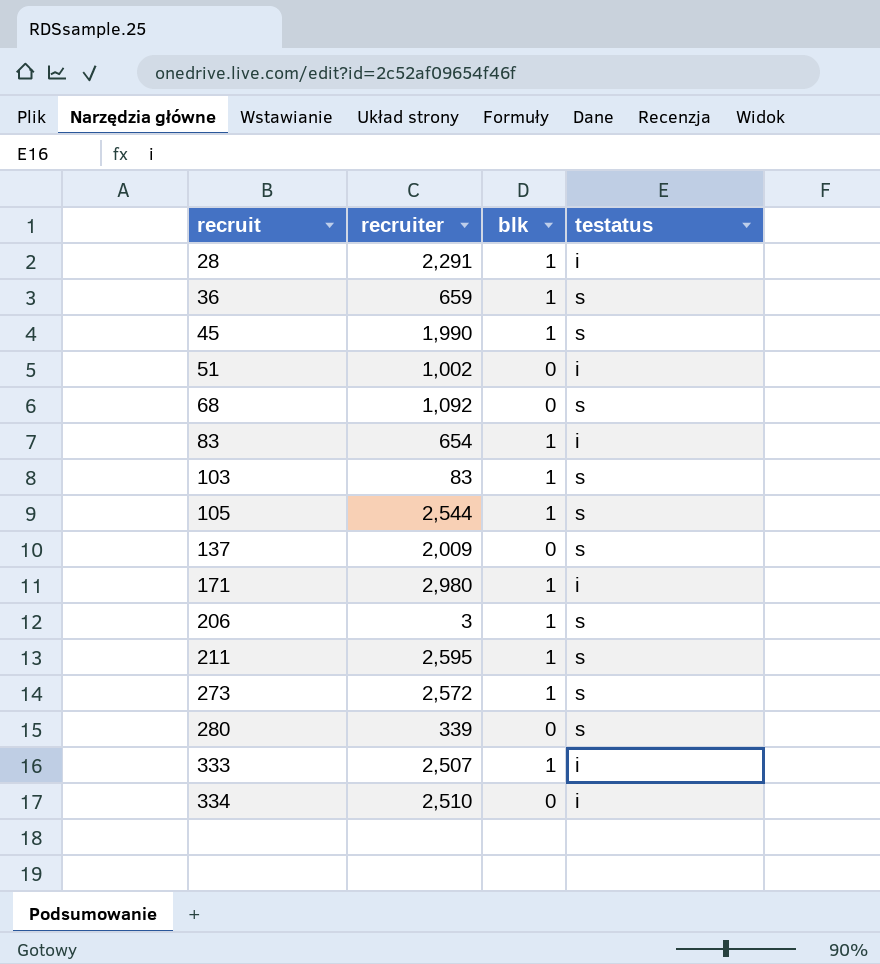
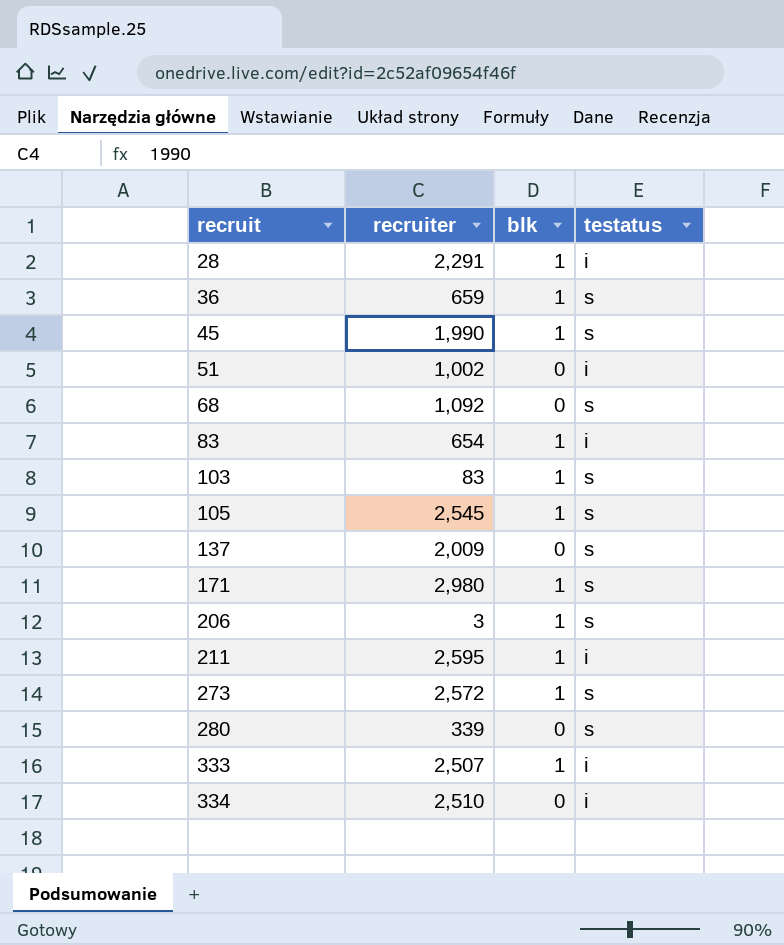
105 | recruiter: 2,544 -> 2,545
171 | testatus: i -> s
211 | testatus: s -> i

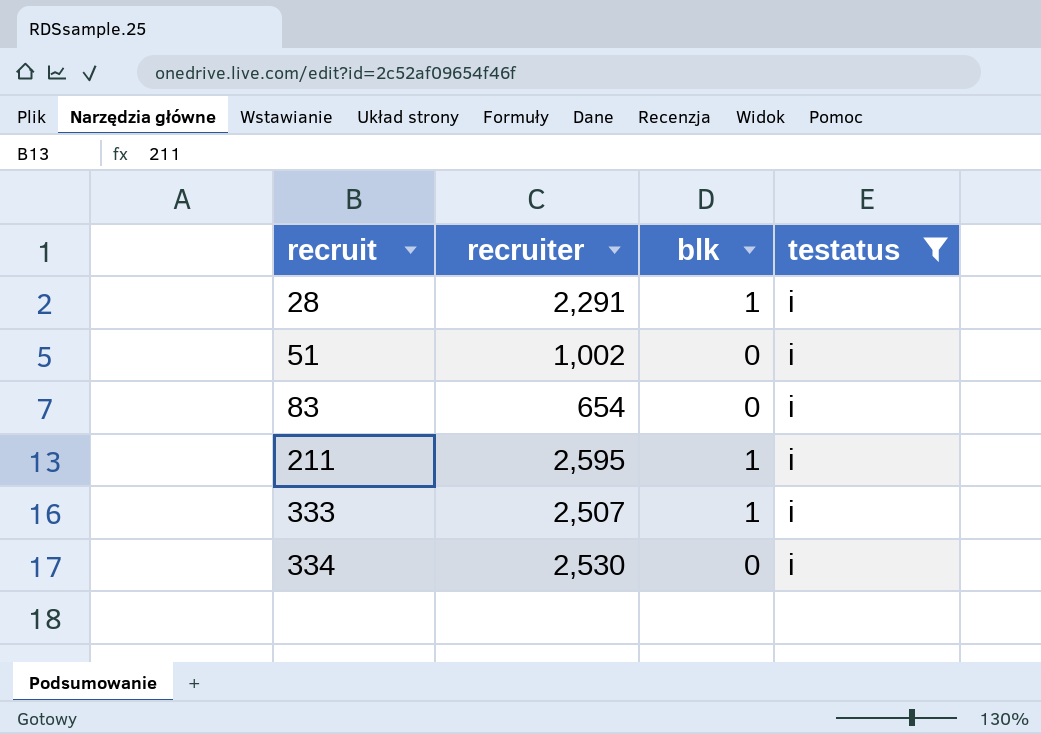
filter: none -> testatus = i
83 | blk: 1 -> 0
334 | recruiter: 2,510 -> 2,530

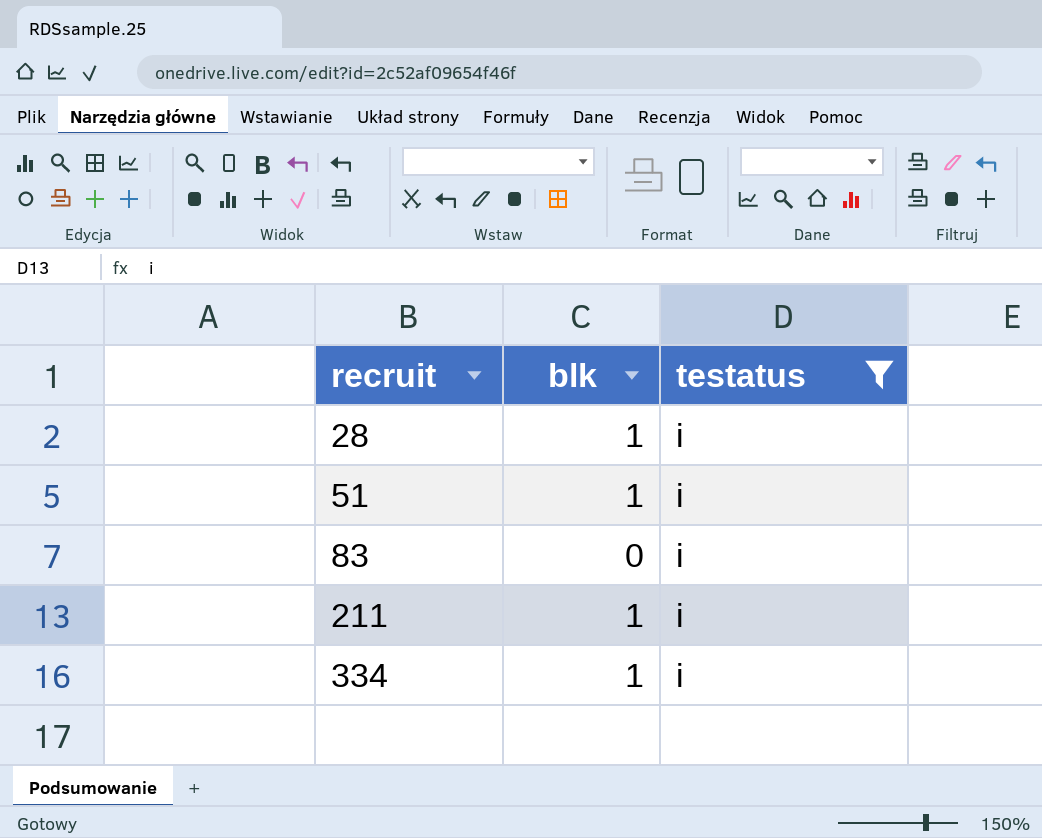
column recruiter | position: 2 -> none
row 333: 2,507 | 1 | i -> none
51 | blk: 0 -> 1
334 | blk: 0 -> 1

